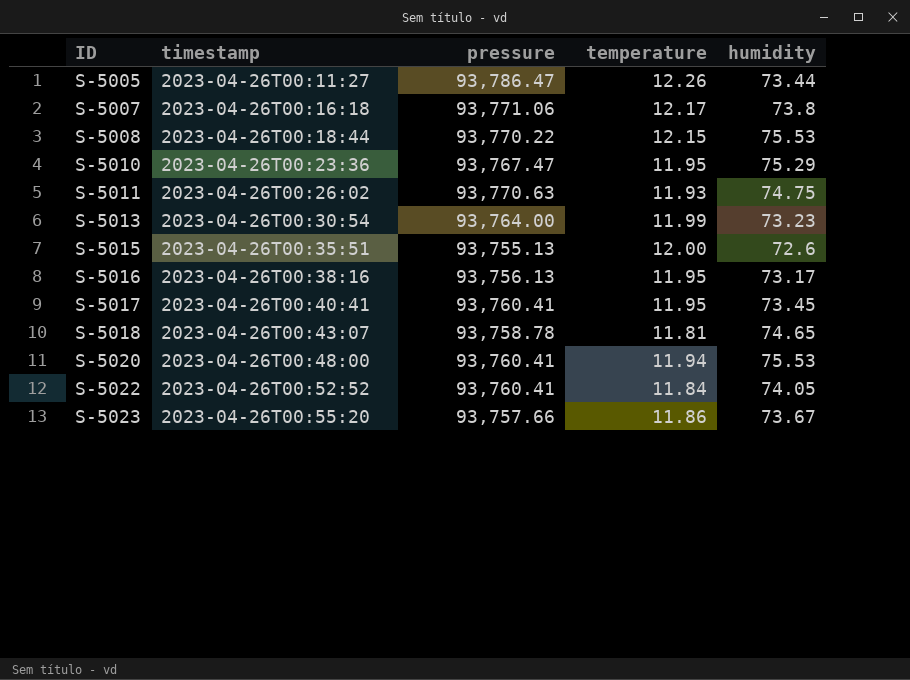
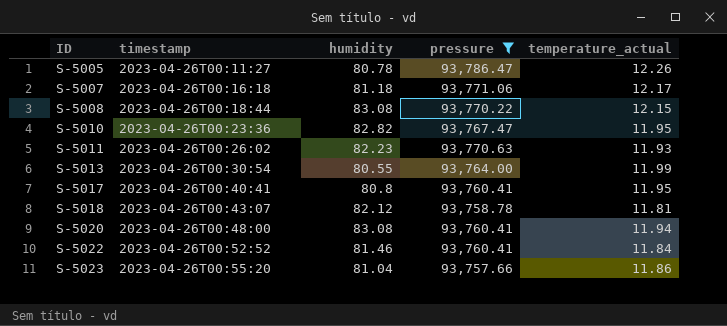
filter: none -> pressure >= 93,757.66
column humidity | position: 5 -> 3
column name: temperature -> temperature_actual
S-5005 | humidity: 73.44 -> 80.78
S-5007 | humidity: 73.8 -> 81.18
S-5008 | humidity: 75.53 -> 83.08
S-5010 | humidity: 75.29 -> 82.82
S-5011 | humidity: 74.75 -> 82.23
S-5013 | humidity: 73.23 -> 80.55
S-5017 | humidity: 73.45 -> 80.8
S-5018 | humidity: 74.65 -> 82.12
S-5020 | humidity: 75.53 -> 83.08
S-5022 | humidity: 74.05 -> 81.46
S-5023 | humidity: 73.67 -> 81.04

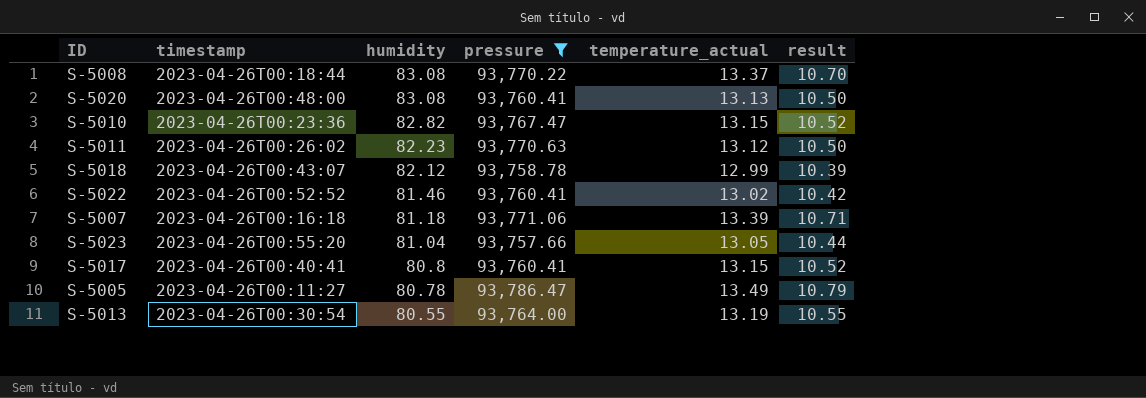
row order: ID ascending -> humidity descending
column result | formula: none -> [temperature_actual] * 0.8
S-5008 | temperature_actual: 12.15 -> 13.37
S-5020 | temperature_actual: 11.94 -> 13.13
S-5010 | temperature_actual: 11.95 -> 13.15
S-5011 | temperature_actual: 11.93 -> 13.12
S-5018 | temperature_actual: 11.81 -> 12.99
S-5022 | temperature_actual: 11.84 -> 13.02
S-5007 | temperature_actual: 12.17 -> 13.39
S-5023 | temperature_actual: 11.86 -> 13.05
S-5017 | temperature_actual: 11.95 -> 13.15
S-5005 | temperature_actual: 12.26 -> 13.49
S-5013 | temperature_actual: 11.99 -> 13.19

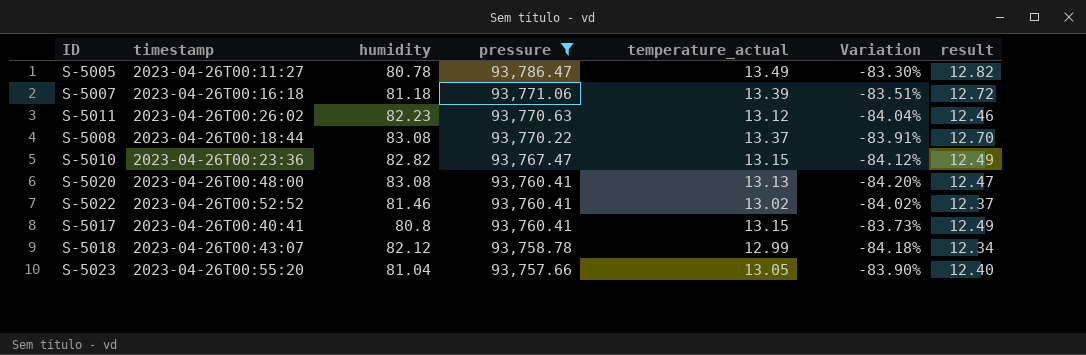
row order: humidity descending -> pressure descending
column Variation | formula: none -> ([temperature_actual] - [humidity]) / [humidity]
column result | formula: [temperature_actual] * 0.8 -> [temperature_actual] * 0.95
row S-5013: 2023-04-26T00:30:54 | 80.55 | 93,764.00 | 13.19 | 10.55 -> none

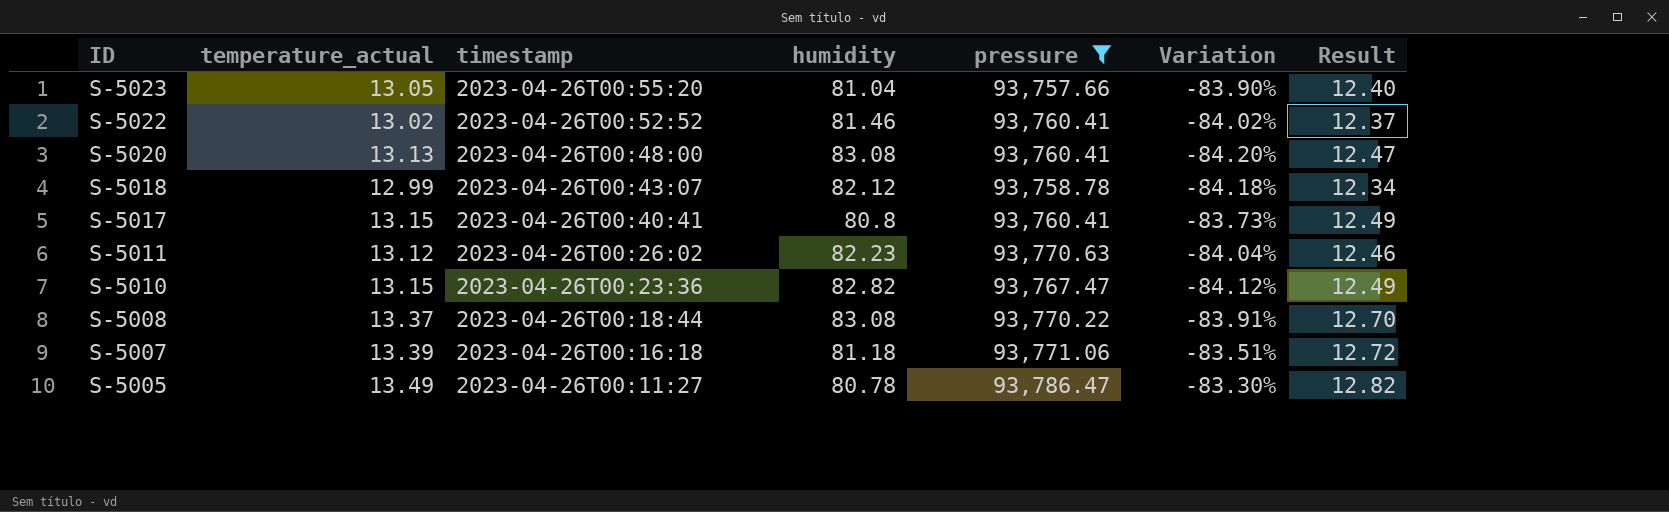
row order: pressure descending -> ID descending
column temperature_actual | position: 5 -> 2
column name: result -> Result

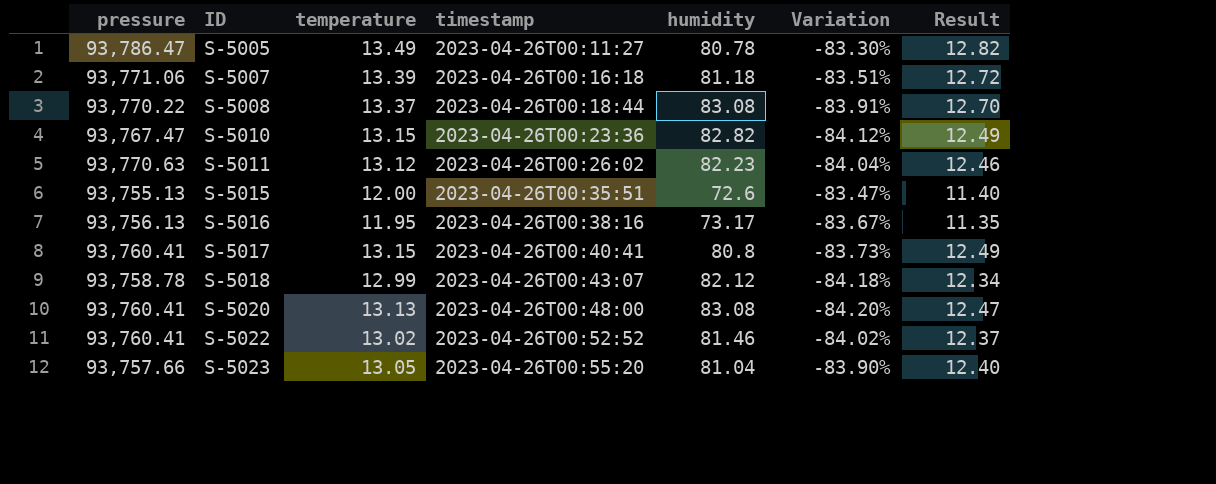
filter: pressure >= 93,757.66 -> none
row order: ID descending -> ID ascending
column pressure | position: 5 -> 1
column name: temperature_actual -> temperature

